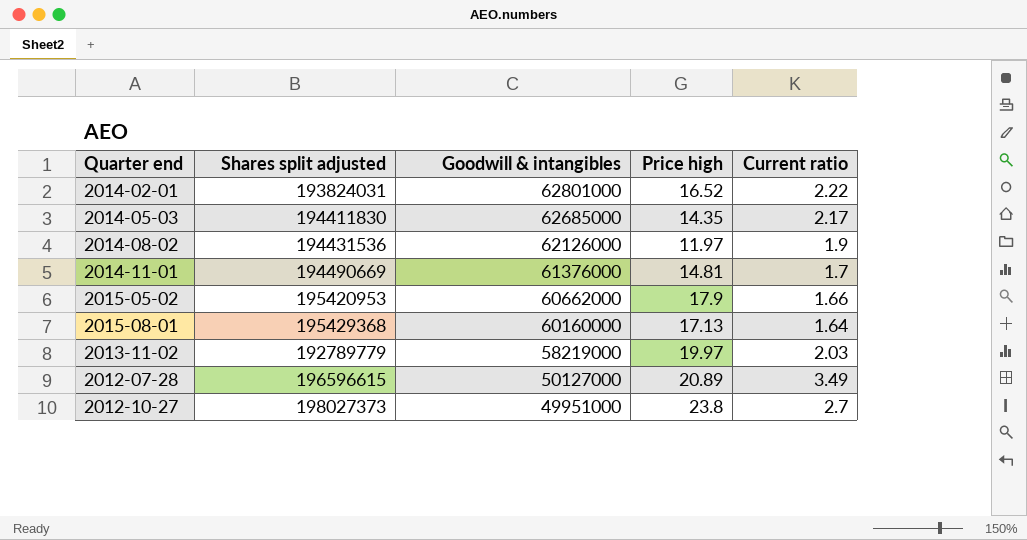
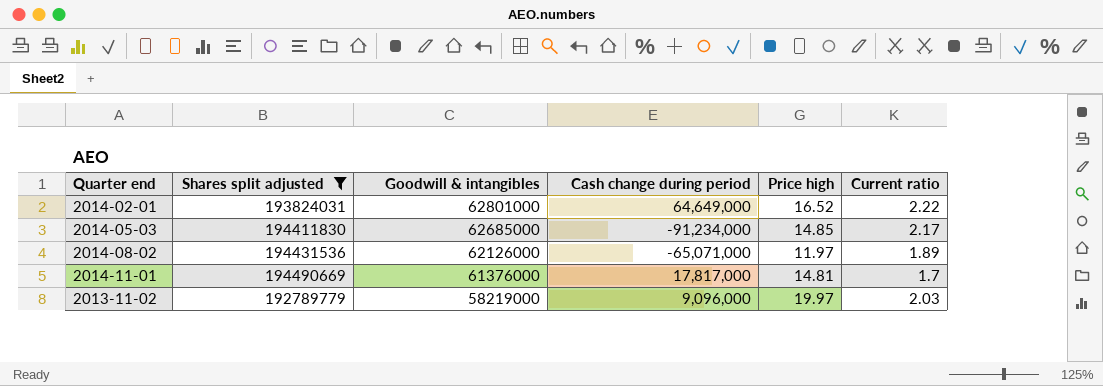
filter: none -> Shares split adjusted <= 194490669
column Cash change during period | position: none -> 4
2014-05-03 | Price high: 14.35 -> 14.85
2014-08-02 | Current ratio: 1.9 -> 1.89

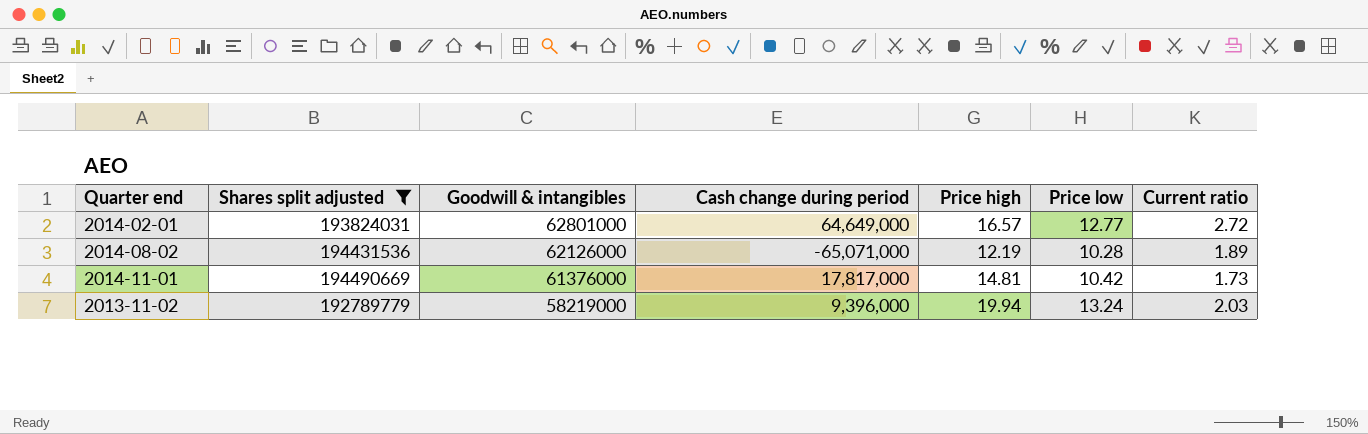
column Price low | position: none -> 6
row 2014-05-03: 194411830 | 62685000 | -91,234,000 | 14.85 | 2.17 -> none
2014-02-01 | Price high: 16.52 -> 16.57
2014-02-01 | Current ratio: 2.22 -> 2.72
2014-08-02 | Price high: 11.97 -> 12.19
2014-11-01 | Current ratio: 1.7 -> 1.73
2013-11-02 | Cash change during period: 9,096,000 -> 9,396,000
2013-11-02 | Price high: 19.97 -> 19.94

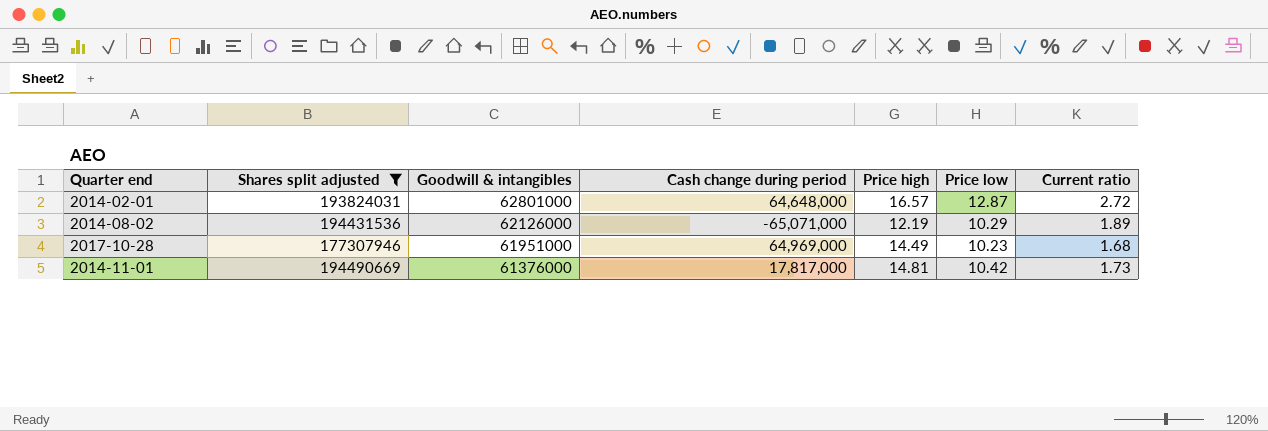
row 2013-11-02: 192789779 | 58219000 | 9,396,000 | 19.94 | 13.24 | 2.03 -> none
2014-02-01 | Cash change during period: 64,649,000 -> 64,648,000
2014-02-01 | Price low: 12.77 -> 12.87
2014-08-02 | Price low: 10.28 -> 10.29
row 2017-10-28: none -> 177307946 | 61951000 | 64,969,000 | 14.49 | 10.23 | 1.68

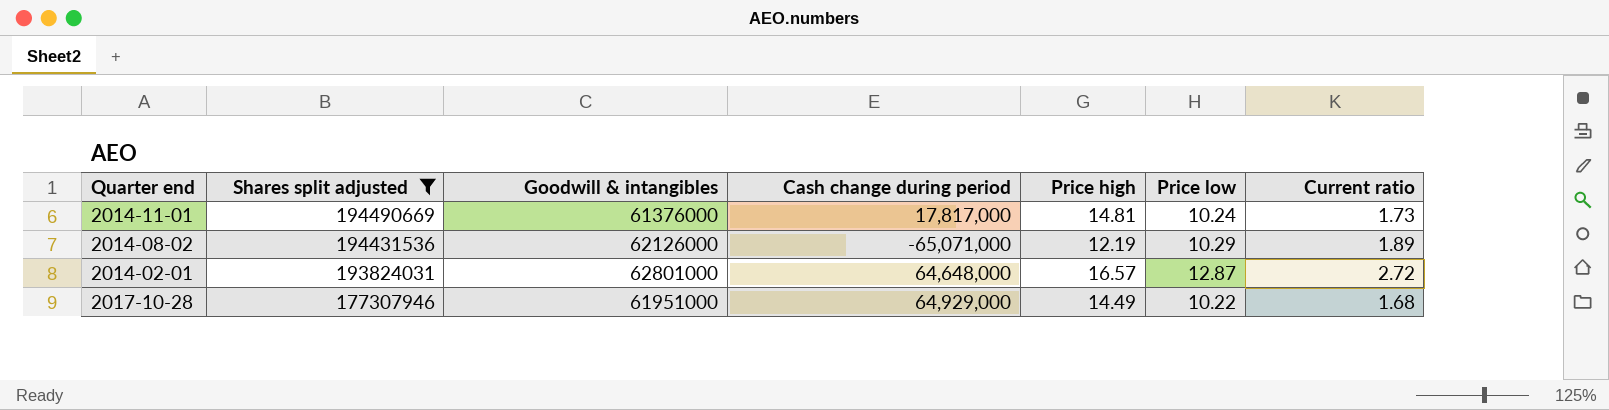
row order: Goodwill & intangibles descending -> Shares split adjusted descending
2014-11-01 | Price low: 10.42 -> 10.24
2017-10-28 | Cash change during period: 64,969,000 -> 64,929,000
2017-10-28 | Price low: 10.23 -> 10.22

